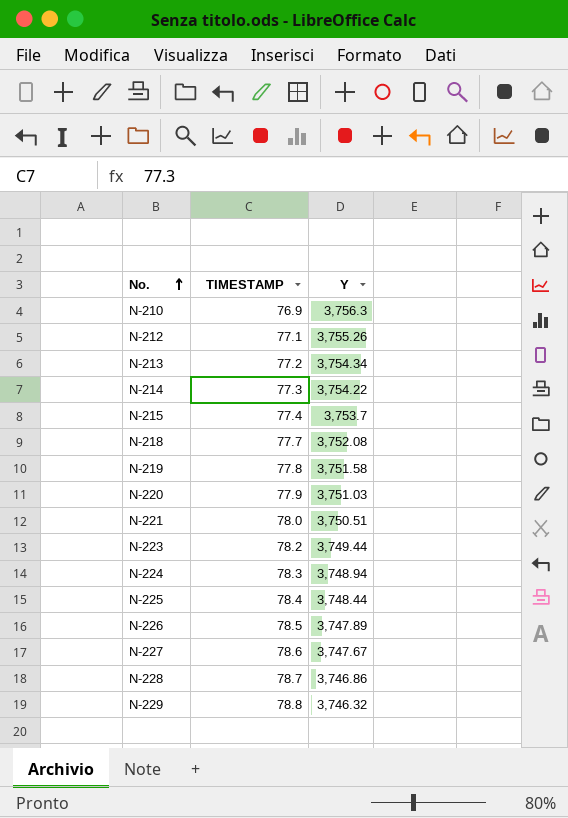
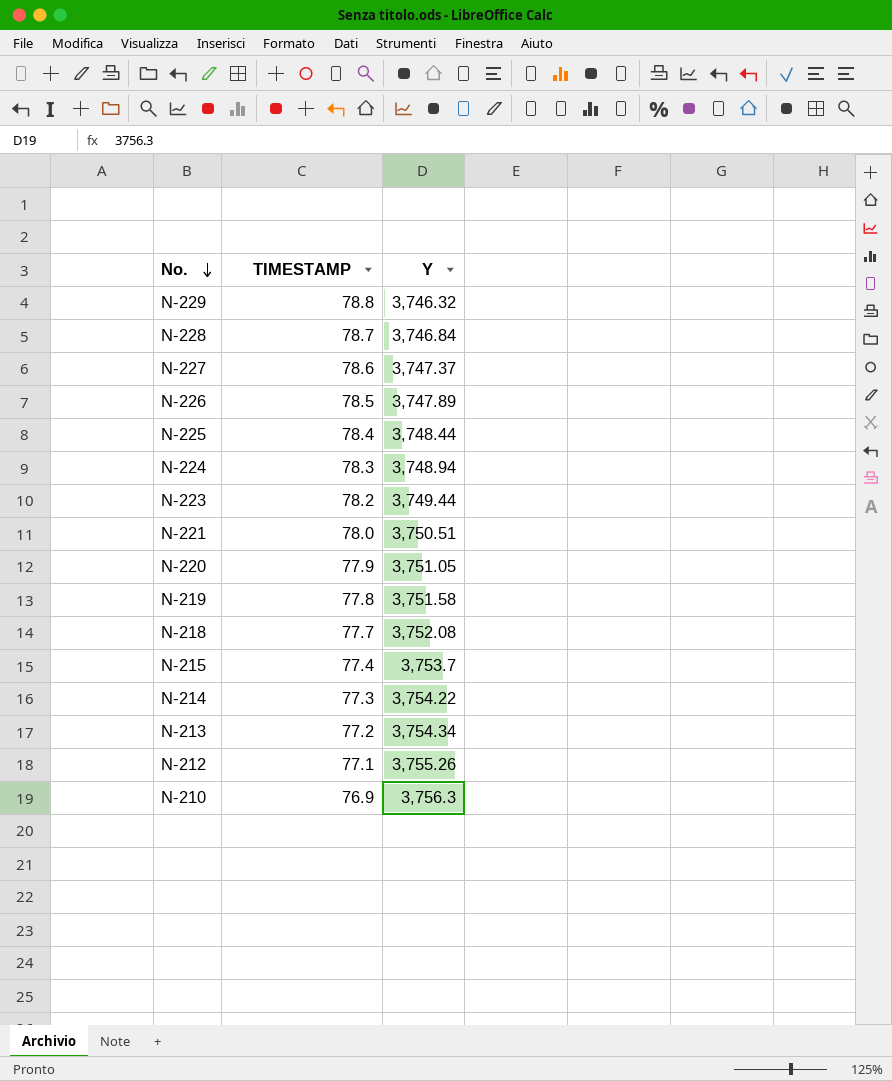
row order: No. ascending -> No. descending
N-228 | Y: 3,746.86 -> 3,746.84
N-227 | Y: 3,747.67 -> 3,747.37
N-220 | Y: 3,751.03 -> 3,751.05

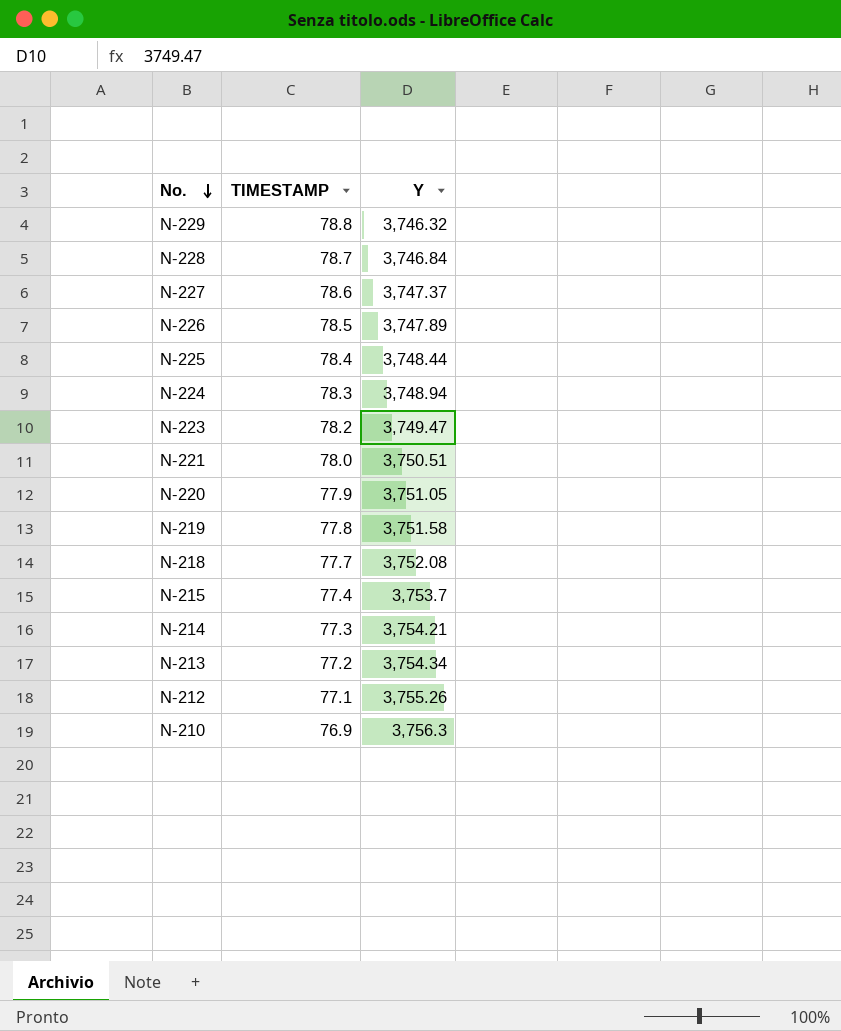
N-223 | Y: 3,749.44 -> 3,749.47
N-214 | Y: 3,754.22 -> 3,754.21

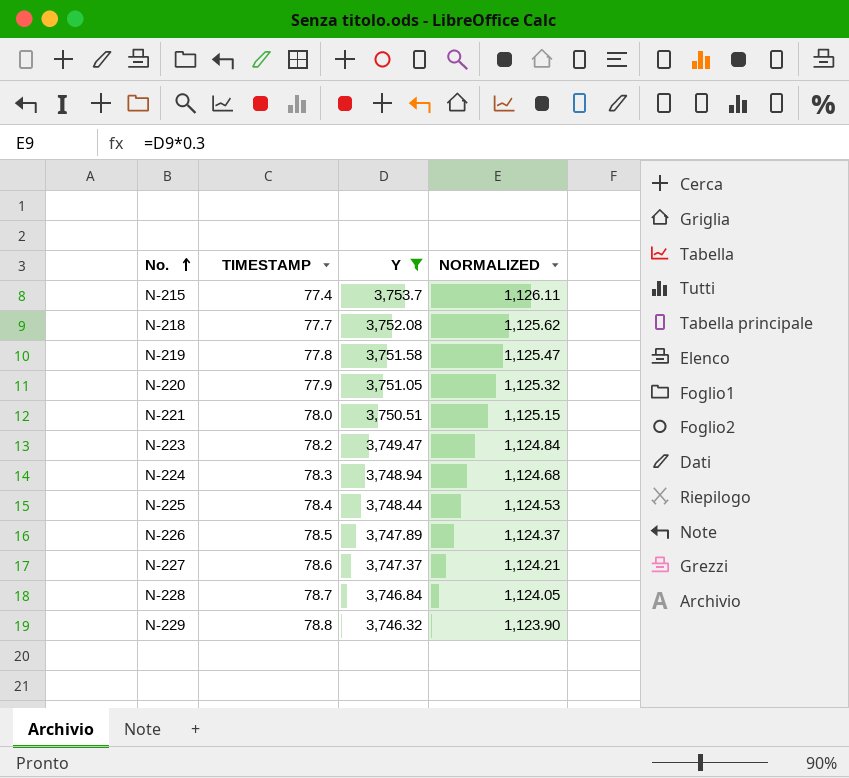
filter: none -> Y <= 3,753.7
row order: No. descending -> No. ascending
column NORMALIZED | formula: none -> [Y] * 0.3

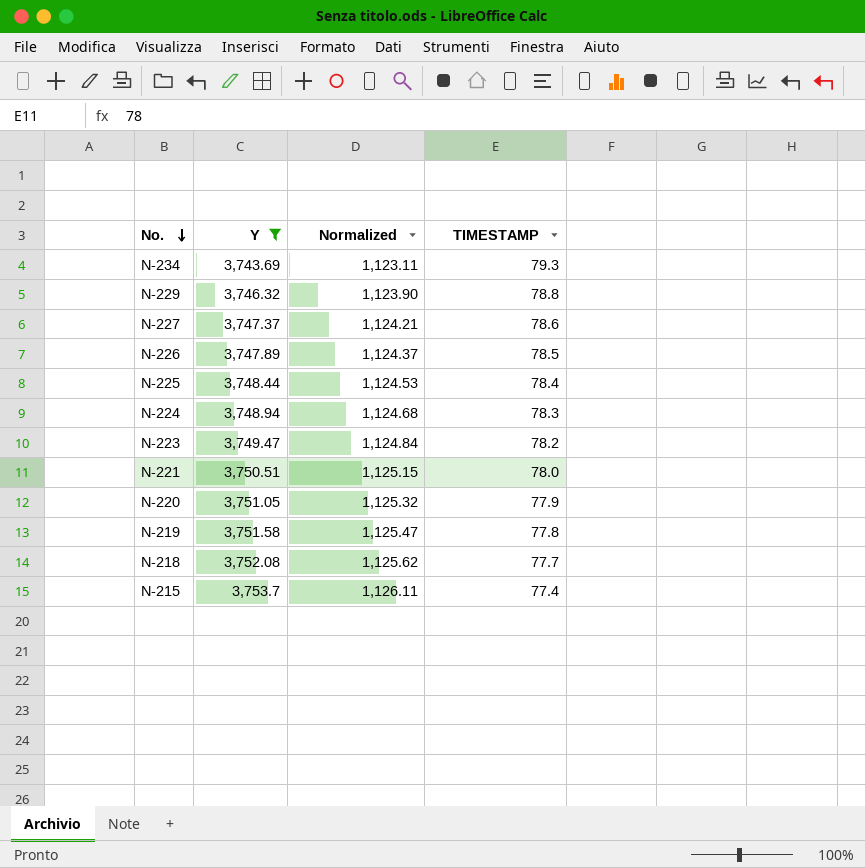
row order: No. ascending -> No. descending
column name: NORMALIZED -> Normalized
column TIMESTAMP | position: 2 -> 4
row N-228: 78.7 | 3,746.84 | 1,124.05 -> none
row N-234: none -> 3,743.69 | 1,123.11 | 79.3

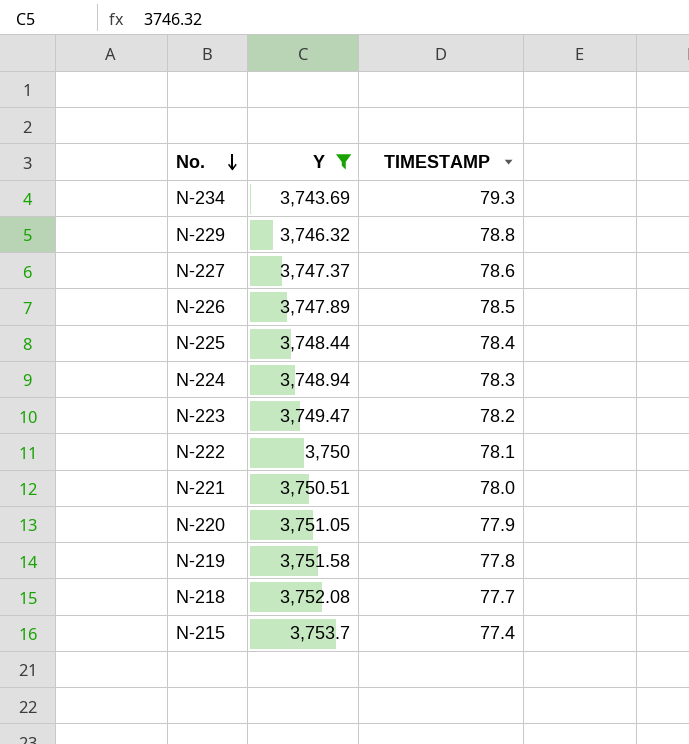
column Normalized | formula: [Y] * 0.3 -> none
row N-222: none -> 3,750 | 78.1

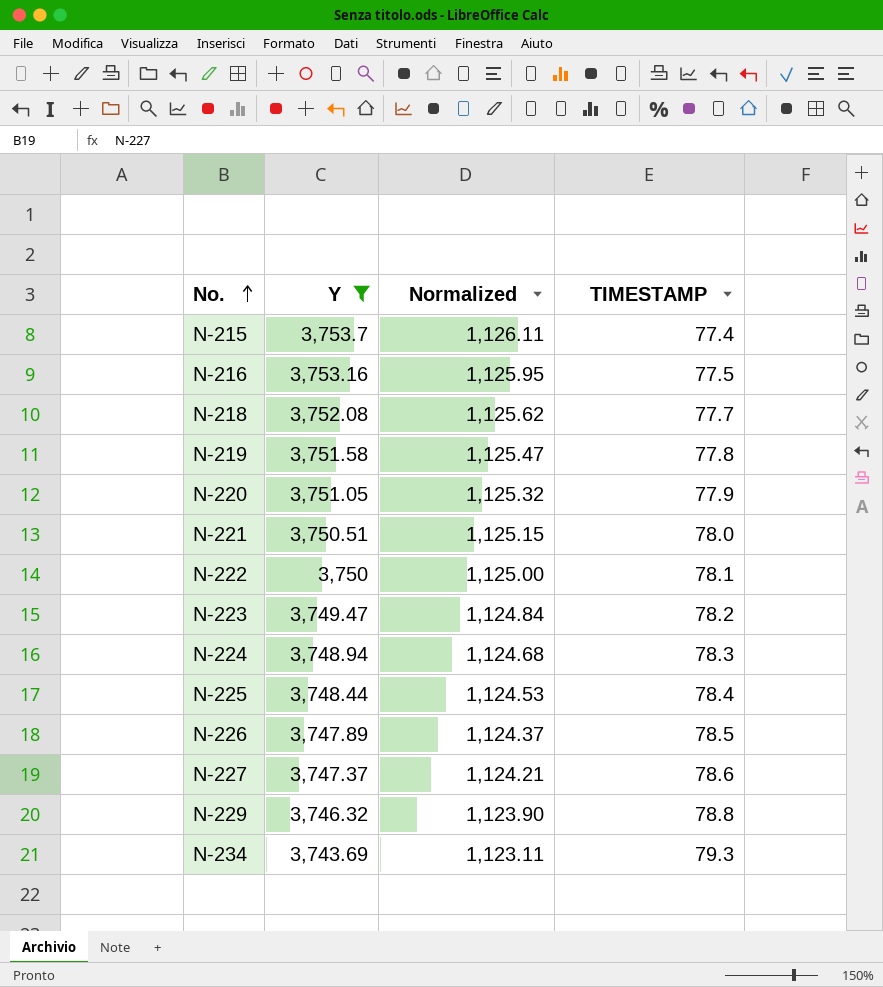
row order: No. descending -> No. ascending
column Normalized | formula: none -> [Y] * 0.3
row N-216: none -> 3,753.16 | 1,125.95 | 77.5

